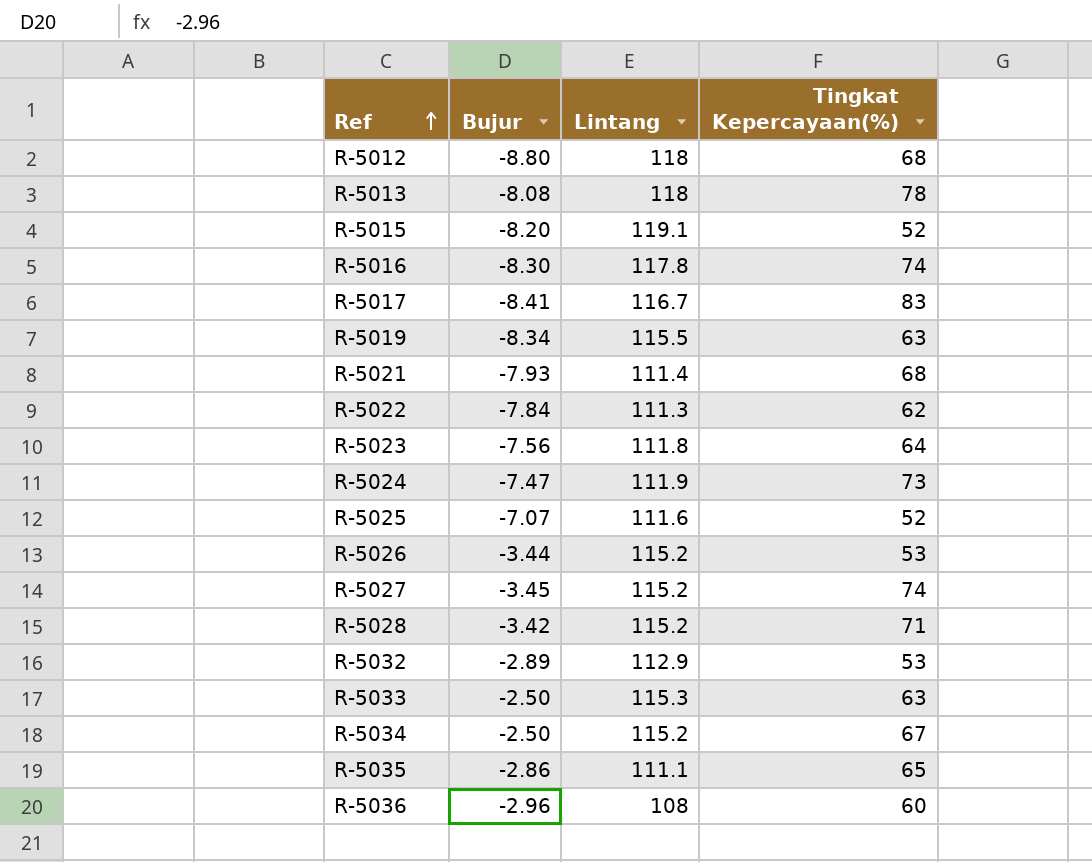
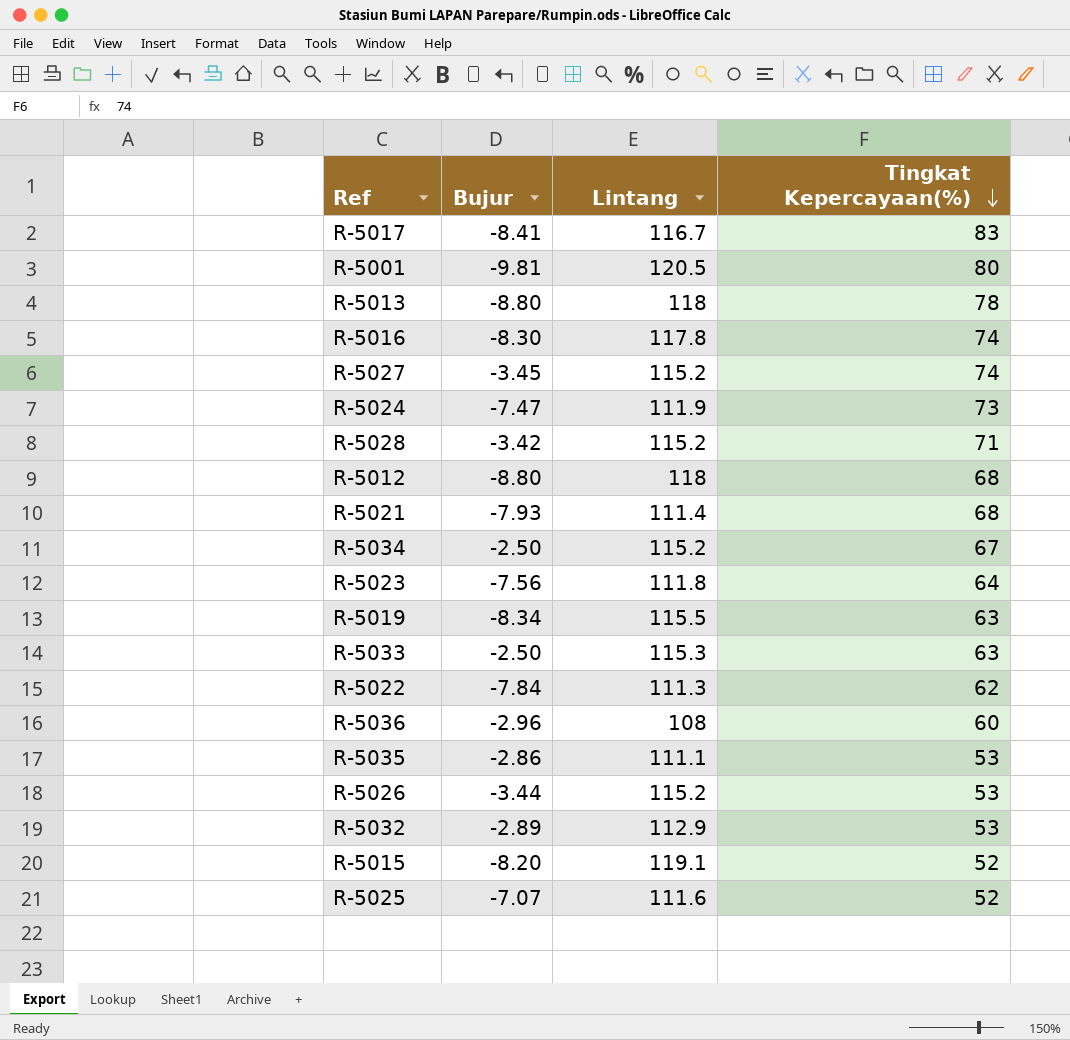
row order: Ref ascending -> Tingkat Kepercayaan(%) descending
row R-5001: none -> -9.81 | 120.5 | 80
R-5013 | Bujur: -8.08 -> -8.80
R-5035 | Tingkat Kepercayaan(%): 65 -> 53

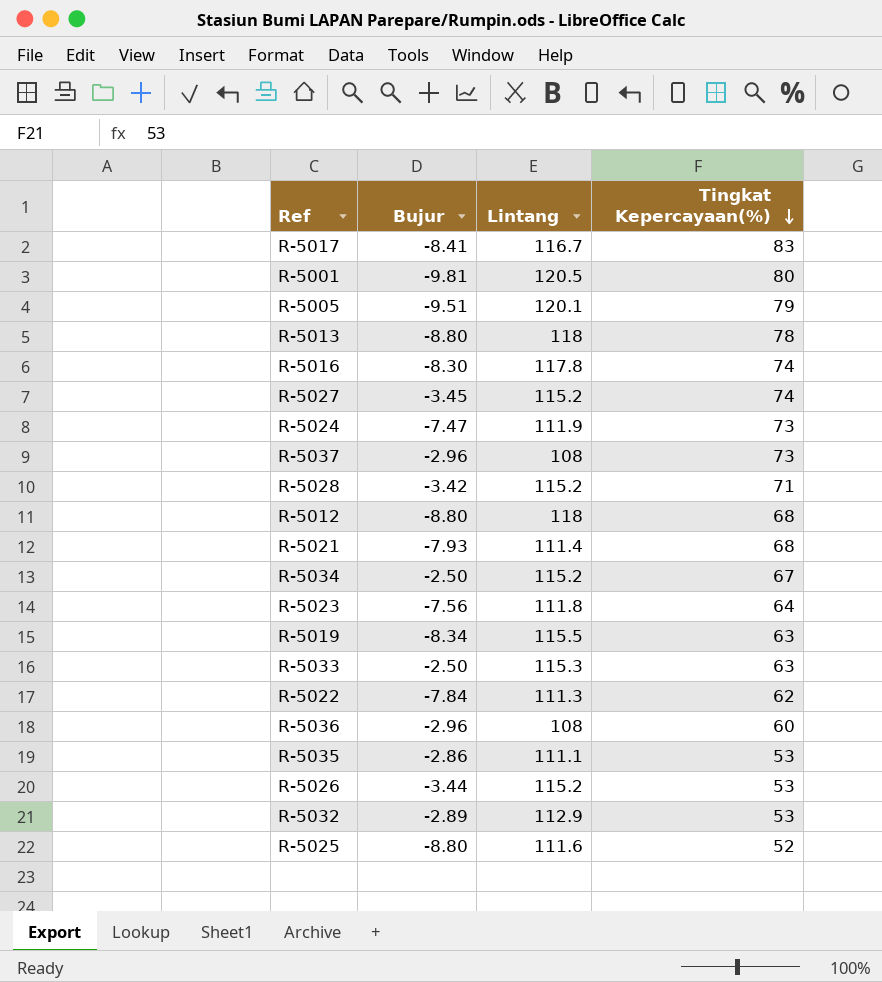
row R-5015: -8.20 | 119.1 | 52 -> none
row R-5005: none -> -9.51 | 120.1 | 79
row R-5037: none -> -2.96 | 108 | 73
R-5025 | Bujur: -7.07 -> -8.80

